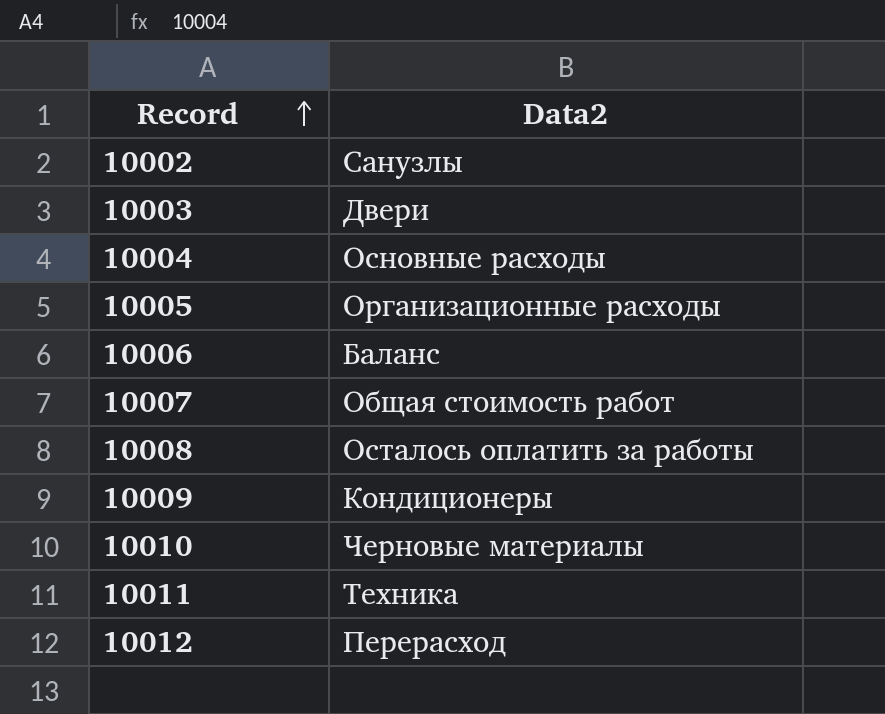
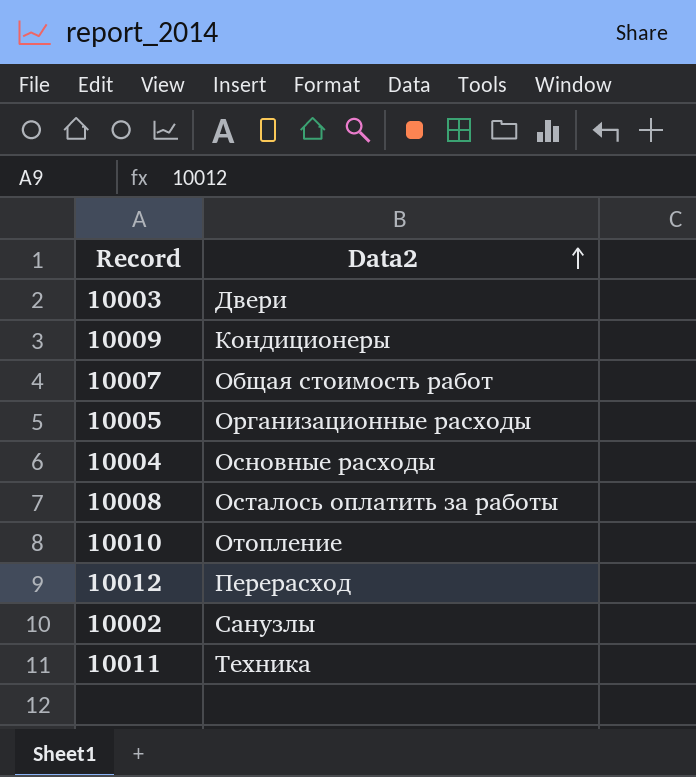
row order: Record ascending -> Data2 ascending
row 10006: Баланс -> none
10010 | Data2: Черновые материалы -> Отопление

